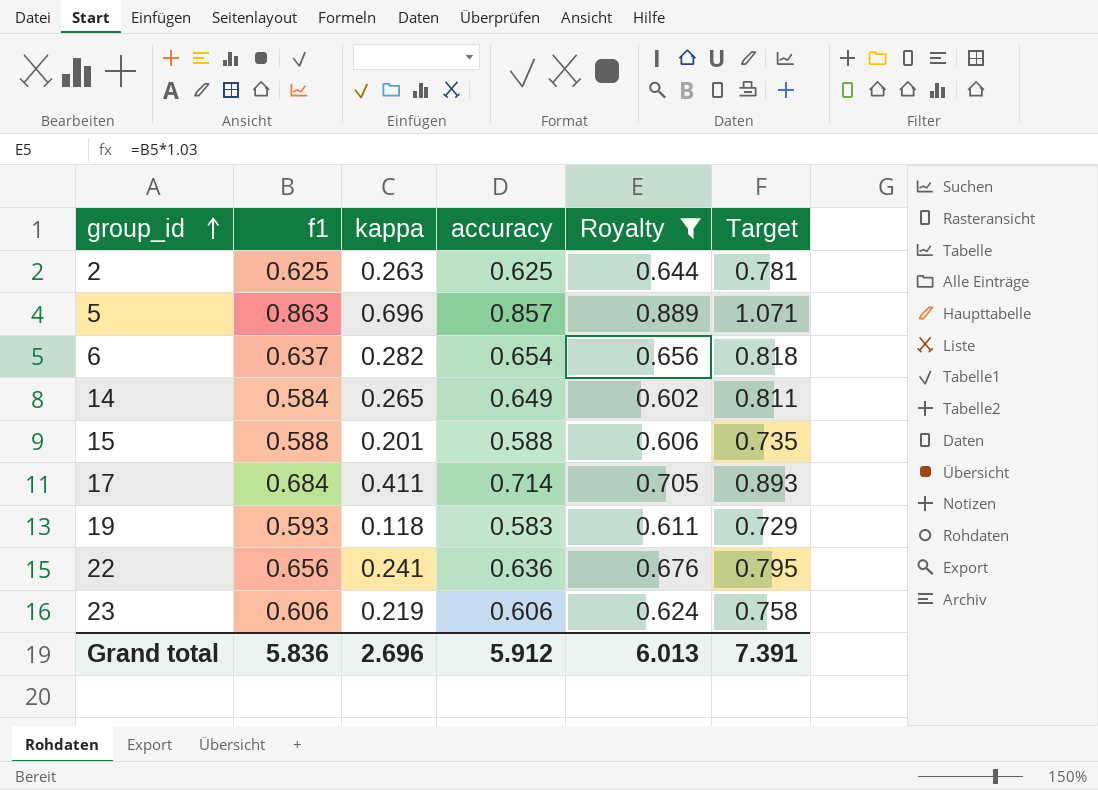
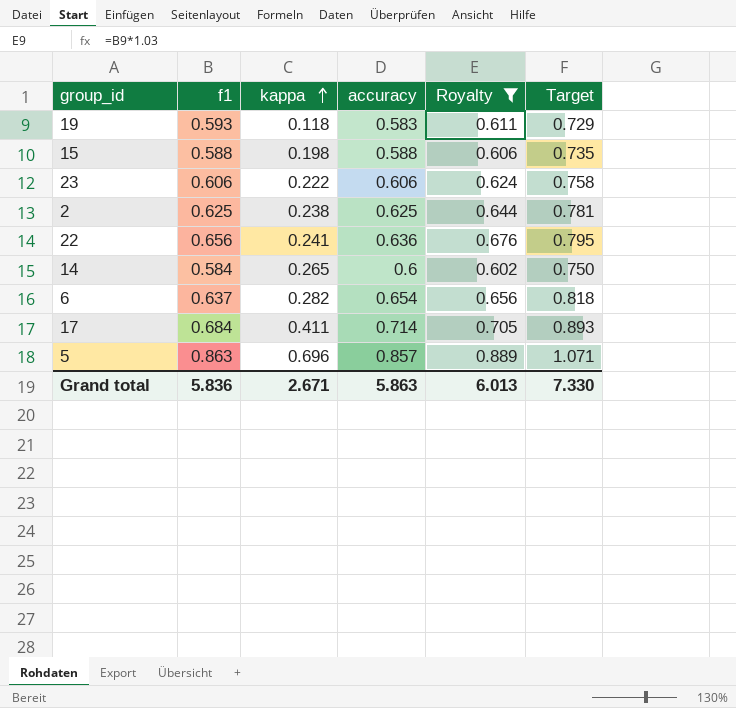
row order: group_id ascending -> kappa ascending
15 | kappa: 0.201 -> 0.198
23 | kappa: 0.219 -> 0.222
2 | kappa: 0.263 -> 0.238
14 | accuracy: 0.649 -> 0.6
14 | Target: 0.811 -> 0.750
Grand total | kappa: 2.696 -> 2.671
Grand total | accuracy: 5.912 -> 5.863
Grand total | Target: 7.391 -> 7.330

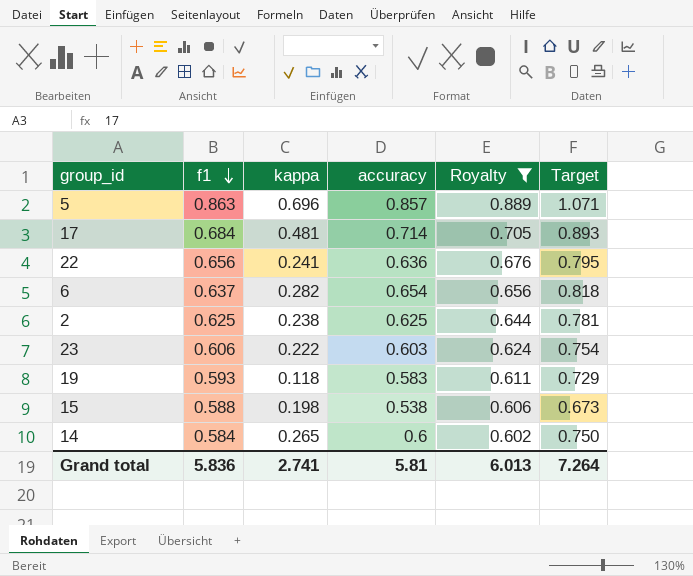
row order: kappa ascending -> f1 descending
17 | kappa: 0.411 -> 0.481
23 | accuracy: 0.606 -> 0.603
23 | Target: 0.758 -> 0.754
15 | accuracy: 0.588 -> 0.538
15 | Target: 0.735 -> 0.673
Grand total | kappa: 2.671 -> 2.741
Grand total | accuracy: 5.863 -> 5.81
Grand total | Target: 7.330 -> 7.264

